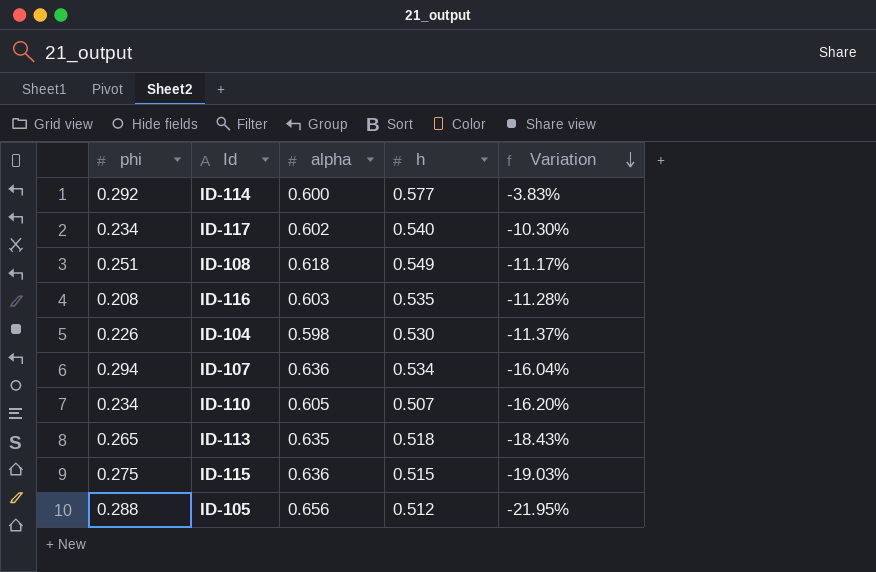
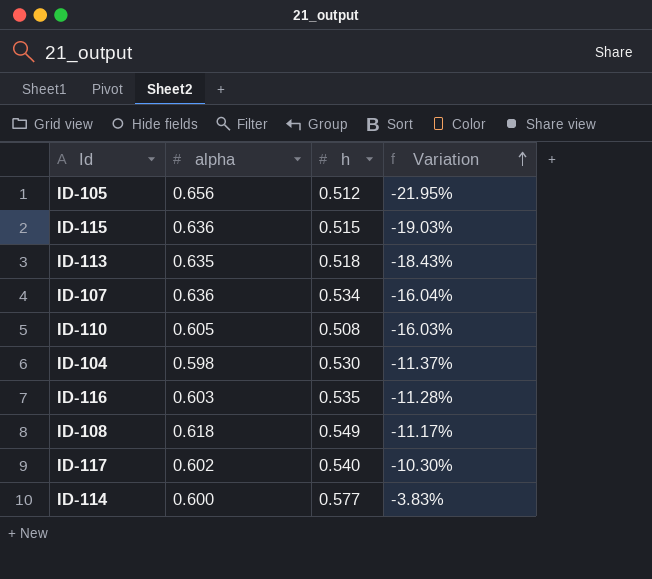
row order: Variation descending -> Variation ascending
column phi | position: 1 -> none
ID-110 | h: 0.507 -> 0.508
ID-110 | Variation: -16.20% -> -16.03%

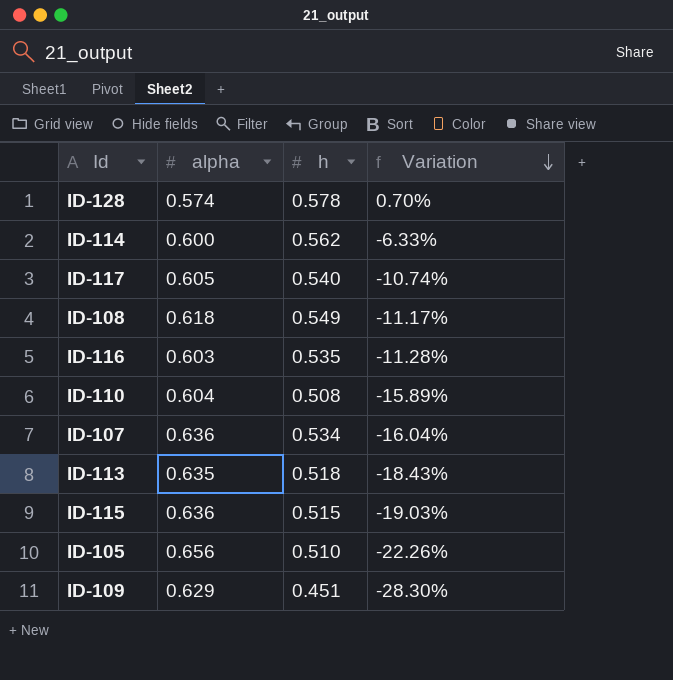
row order: Variation ascending -> Variation descending
row ID-104: 0.598 | 0.530 | -11.37% -> none
row ID-128: none -> 0.574 | 0.578 | 0.70%
ID-114 | h: 0.577 -> 0.562
ID-114 | Variation: -3.83% -> -6.33%
ID-117 | alpha: 0.602 -> 0.605
ID-117 | Variation: -10.30% -> -10.74%
ID-110 | alpha: 0.605 -> 0.604
ID-110 | Variation: -16.03% -> -15.89%
ID-105 | h: 0.512 -> 0.510
ID-105 | Variation: -21.95% -> -22.26%
row ID-109: none -> 0.629 | 0.451 | -28.30%

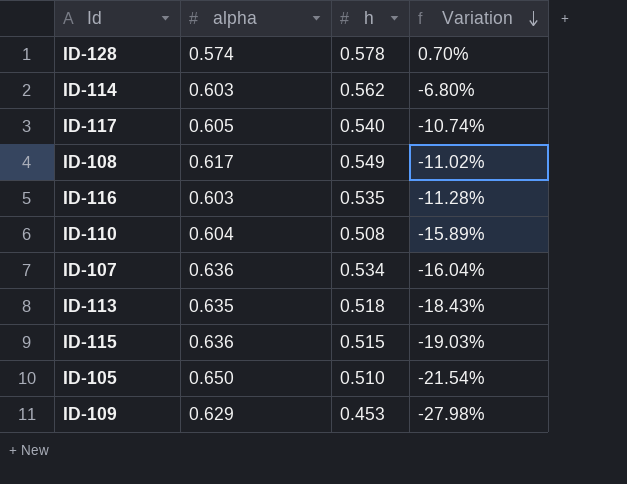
ID-114 | alpha: 0.600 -> 0.603
ID-114 | Variation: -6.33% -> -6.80%
ID-108 | alpha: 0.618 -> 0.617
ID-108 | Variation: -11.17% -> -11.02%
ID-105 | alpha: 0.656 -> 0.650
ID-105 | Variation: -22.26% -> -21.54%
ID-109 | h: 0.451 -> 0.453
ID-109 | Variation: -28.30% -> -27.98%

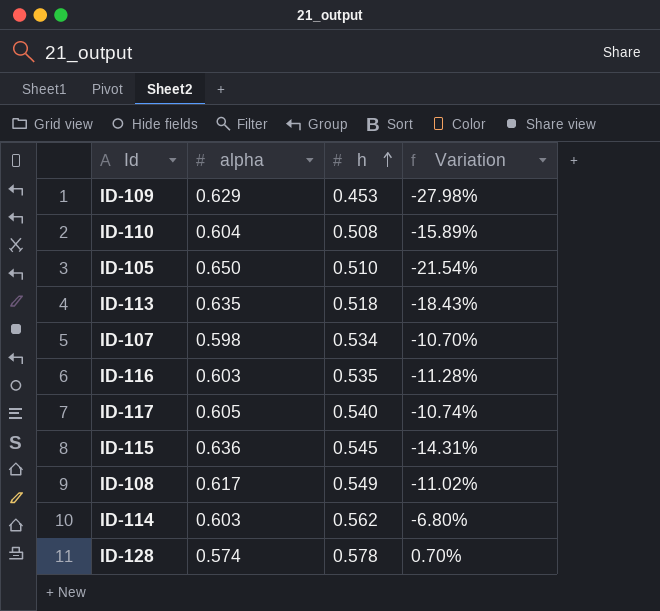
row order: Variation descending -> h ascending
ID-107 | alpha: 0.636 -> 0.598
ID-107 | Variation: -16.04% -> -10.70%
ID-115 | h: 0.515 -> 0.545
ID-115 | Variation: -19.03% -> -14.31%

